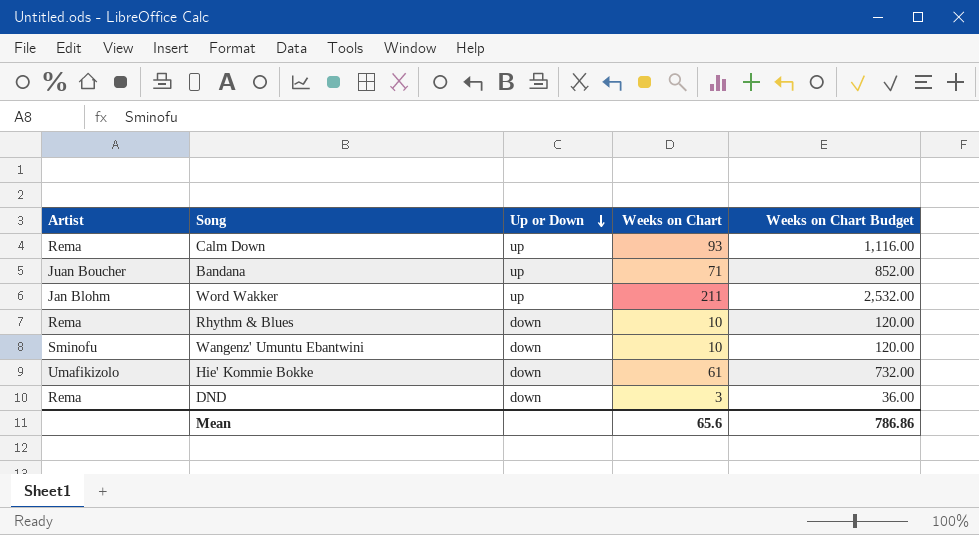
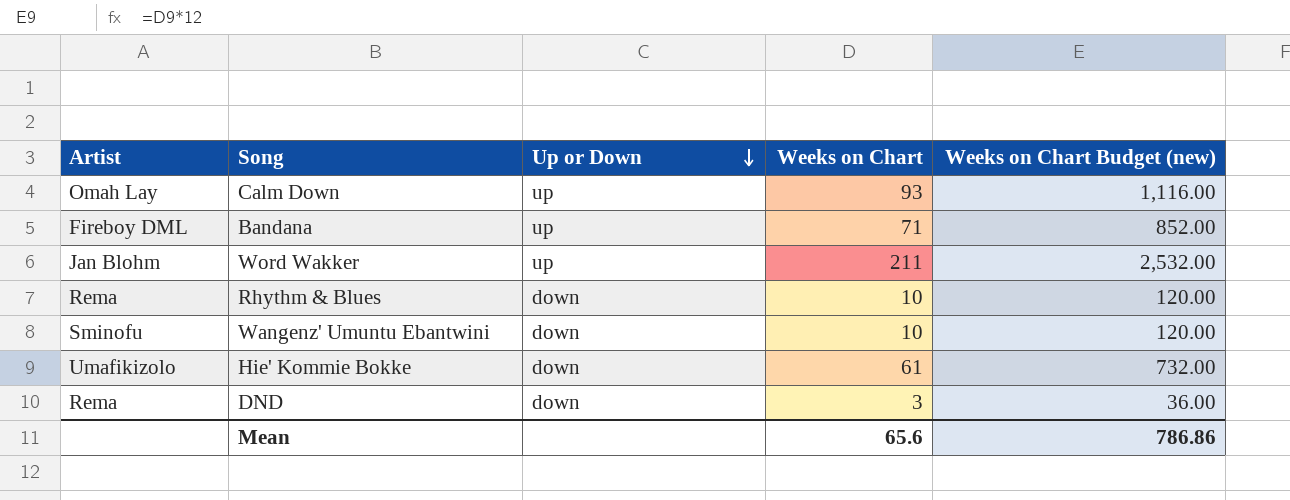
column name: Weeks on Chart Budget -> Weeks on Chart Budget (new)
Calm Down | Artist: Rema -> Omah Lay
Bandana | Artist: Juan Boucher -> Fireboy DML

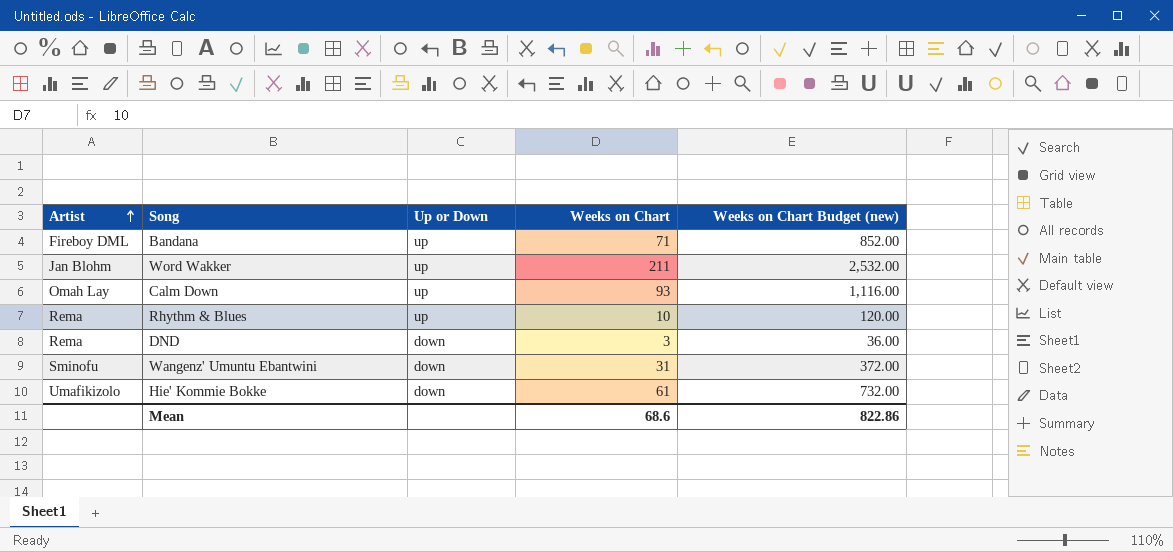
row order: Up or Down descending -> Artist ascending
Rhythm & Blues | Up or Down: down -> up
Wangenz' Umuntu Ebantwini | Weeks on Chart: 10 -> 31
Wangenz' Umuntu Ebantwini | Weeks on Chart Budget (new): 120.00 -> 372.00
Mean | Weeks on Chart: 65.6 -> 68.6
Mean | Weeks on Chart Budget (new): 786.86 -> 822.86

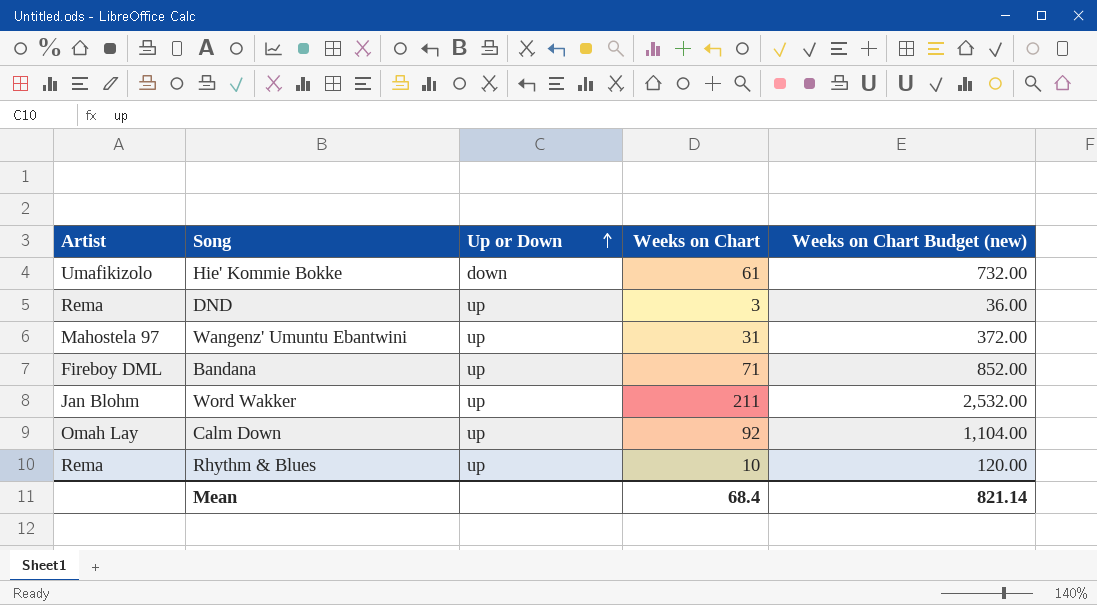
row order: Artist ascending -> Up or Down ascending
DND | Up or Down: down -> up
Wangenz' Umuntu Ebantwini | Artist: Sminofu -> Mahostela 97
Wangenz' Umuntu Ebantwini | Up or Down: down -> up
Calm Down | Weeks on Chart: 93 -> 92
Calm Down | Weeks on Chart Budget (new): 1,116.00 -> 1,104.00
Mean | Weeks on Chart: 68.6 -> 68.4
Mean | Weeks on Chart Budget (new): 822.86 -> 821.14

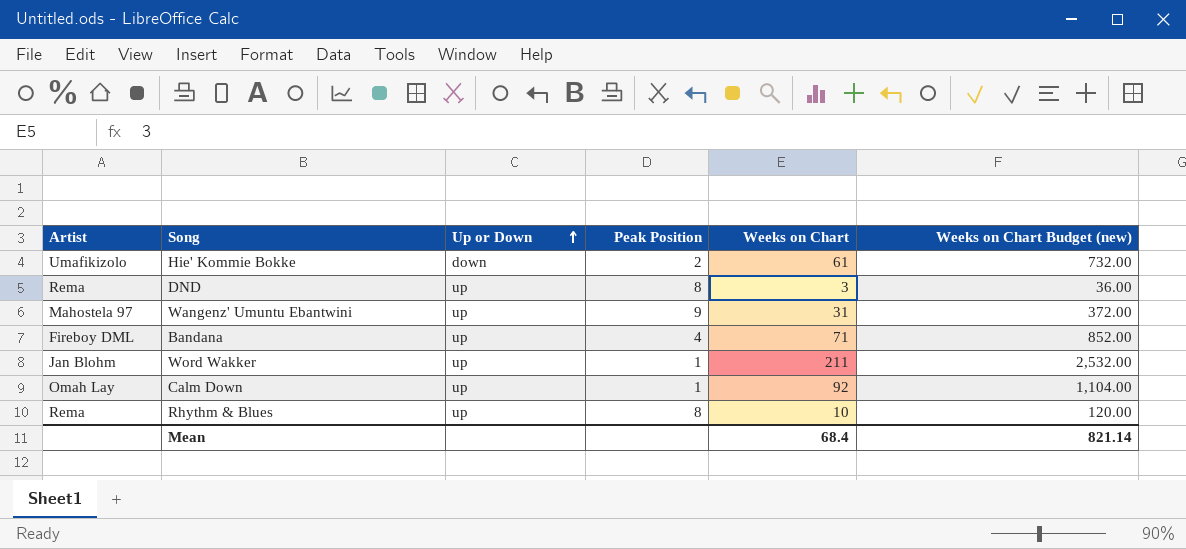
column Peak Position | position: none -> 4

